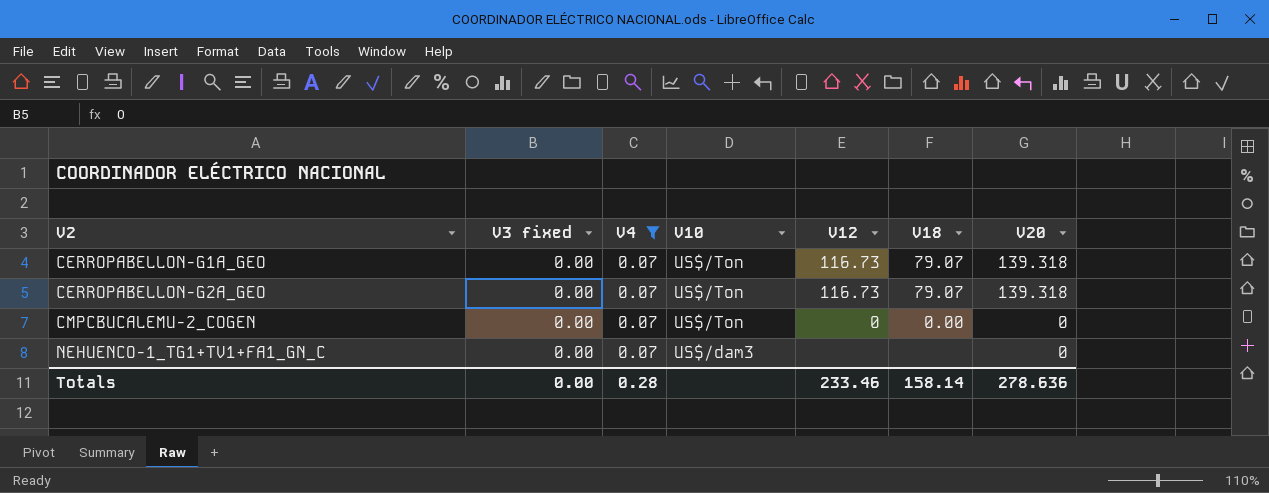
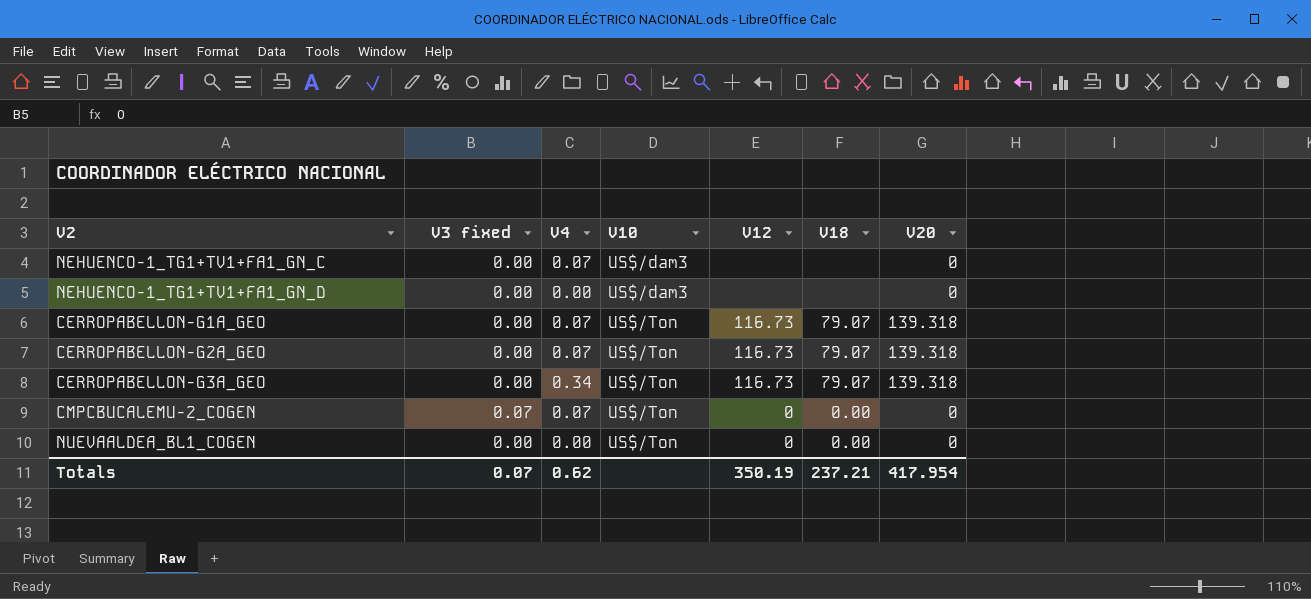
filter: V4 = 0.07 -> none
row order: V2 ascending -> V10 ascending
CMPCBUCALEMU-2_COGEN | V3 fixed: 0.00 -> 0.07
Totals | V3 fixed: 0.00 -> 0.07
Totals | V4: 0.28 -> 0.62
Totals | V12: 233.46 -> 350.19
Totals | V18: 158.14 -> 237.21
Totals | V20: 278.636 -> 417.954

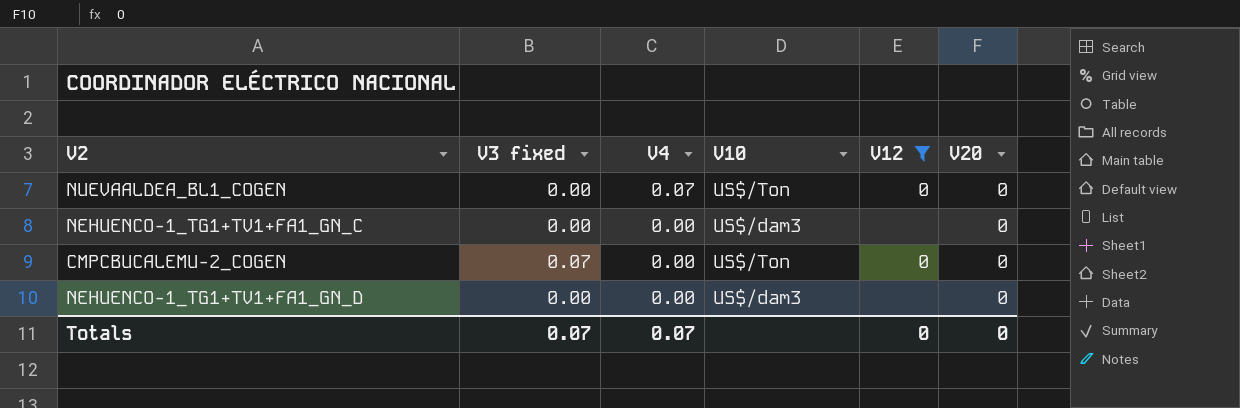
filter: none -> V12 != 116.73
row order: V10 ascending -> V4 descending
column V18 | position: 6 -> none
NUEVAALDEA_BL1_COGEN | V4: 0.00 -> 0.07
NEHUENCO-1_TG1+TV1+FA1_GN_C | V4: 0.07 -> 0.00
CMPCBUCALEMU-2_COGEN | V4: 0.07 -> 0.00
Totals | V4: 0.62 -> 0.07
Totals | V12: 350.19 -> 0
Totals | V20: 417.954 -> 0

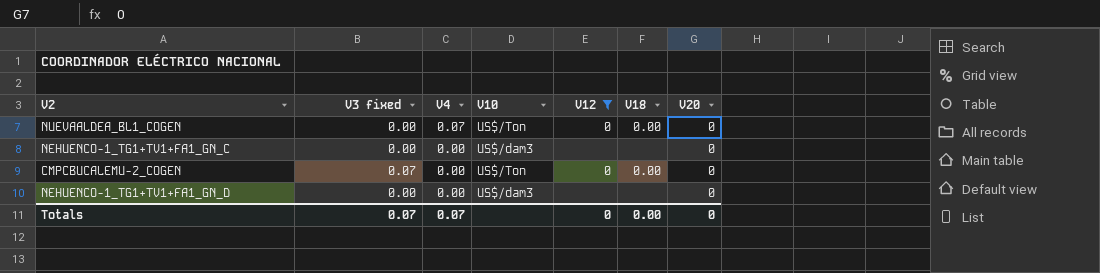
column V18 | position: none -> 6

